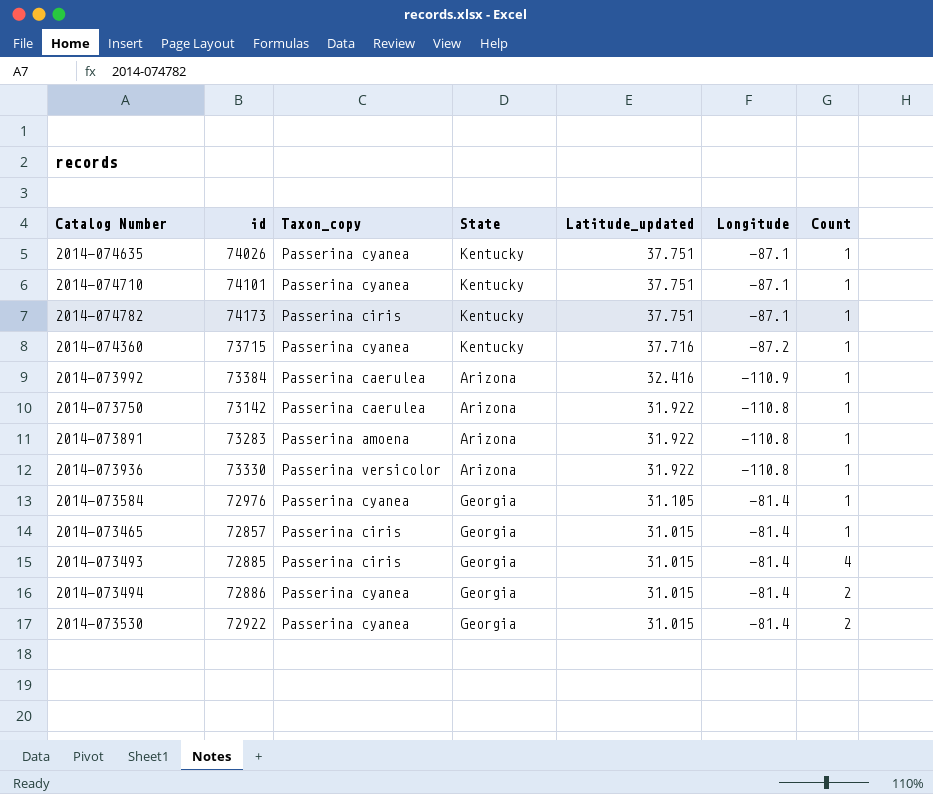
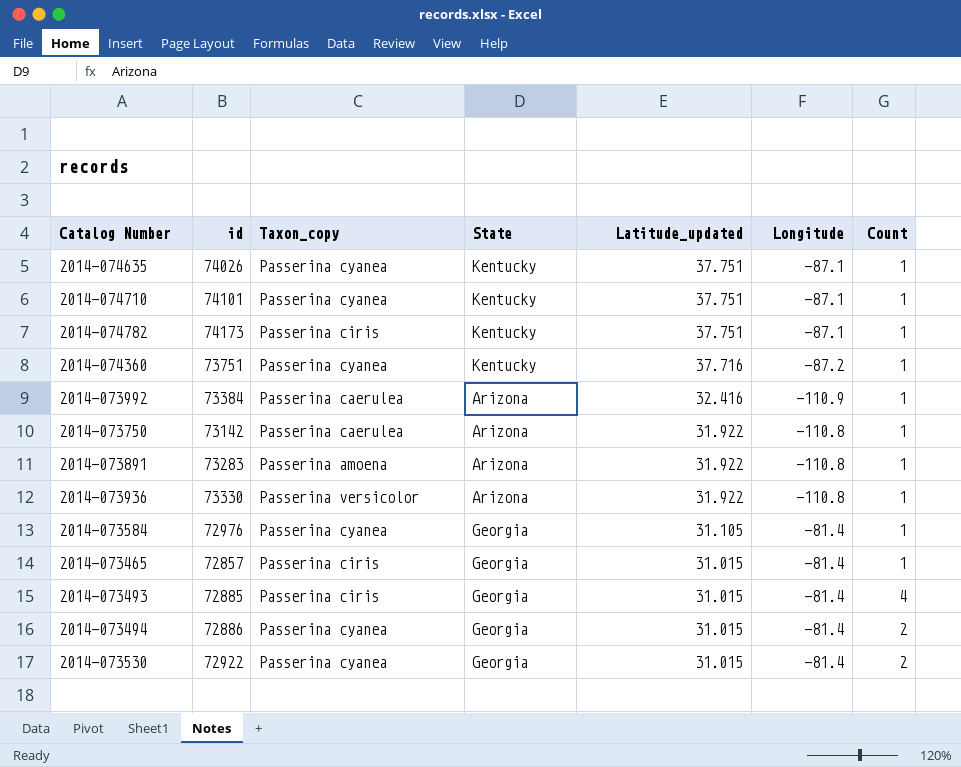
2014-074360 | id: 73715 -> 73751

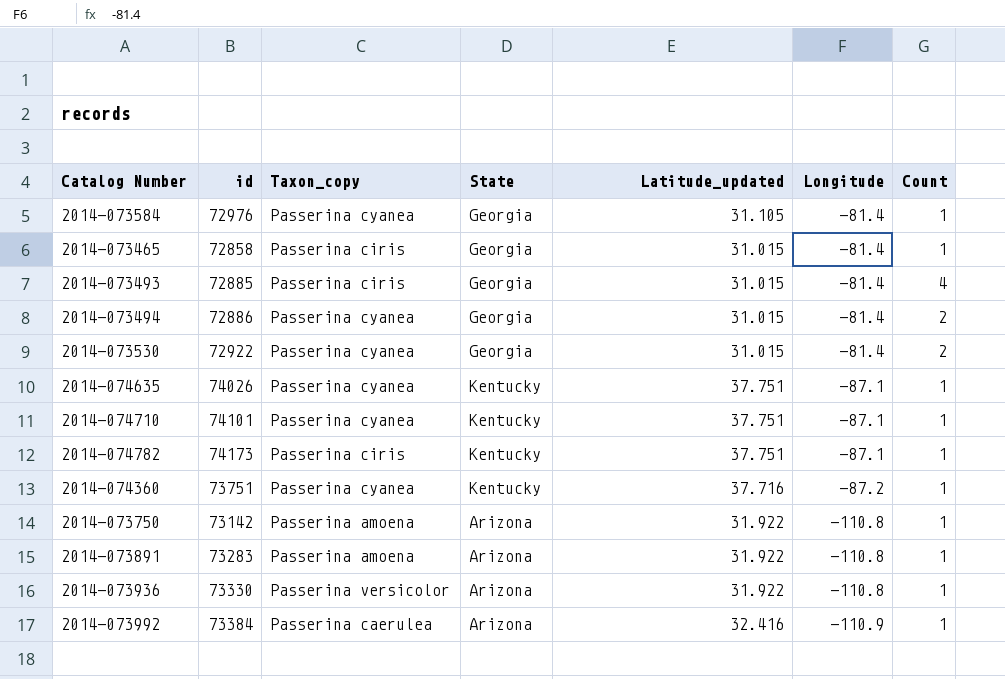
row order: Latitude_updated descending -> Longitude descending
2014-073465 | id: 72857 -> 72858
2014-073750 | Taxon_copy: Passerina caerulea -> Passerina amoena

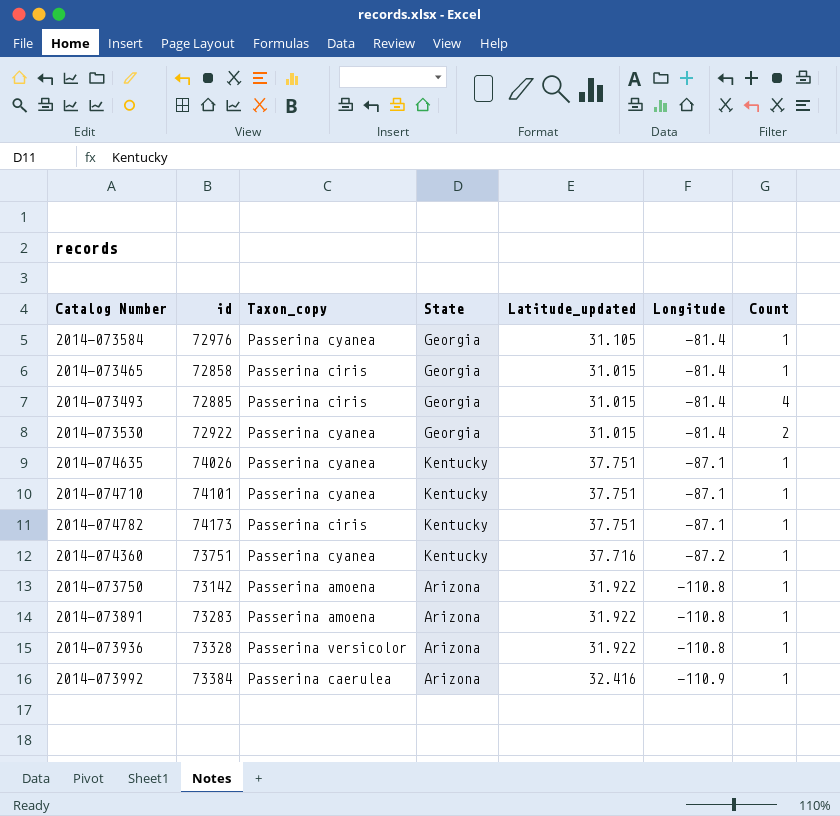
row 2014-073494: 72886 | Passerina cyanea | Georgia | 31.015 | -81.4 | 2 -> none
2014-073936 | id: 73330 -> 73328

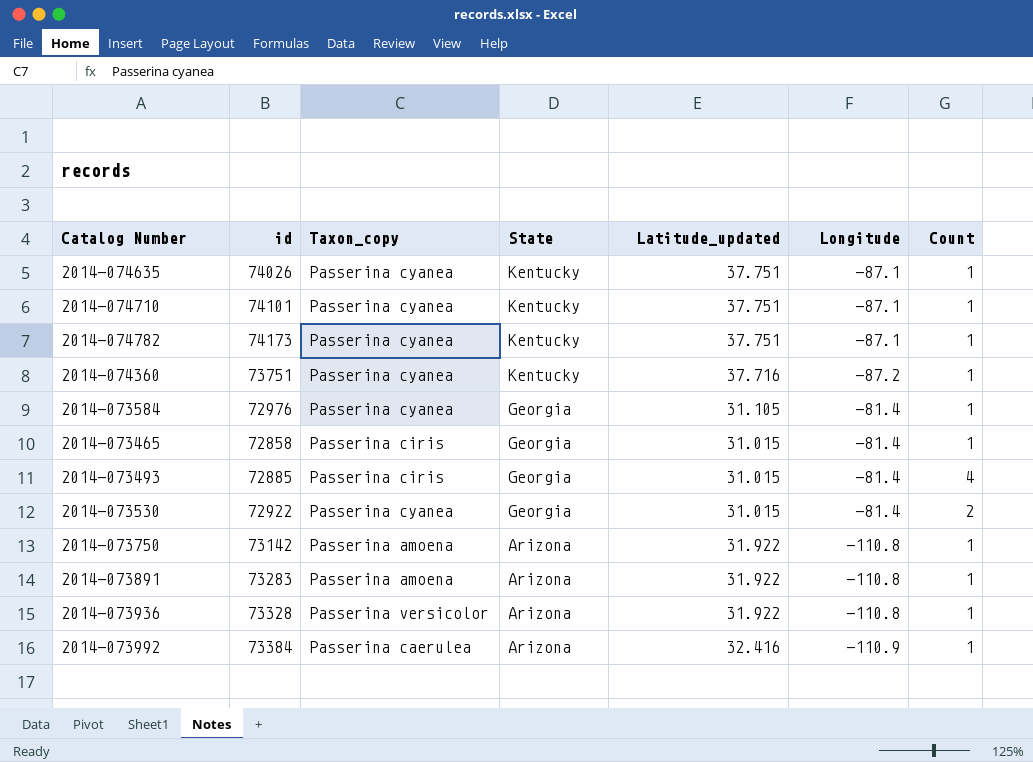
row order: Longitude descending -> State descending
2014-074782 | Taxon_copy: Passerina ciris -> Passerina cyanea

